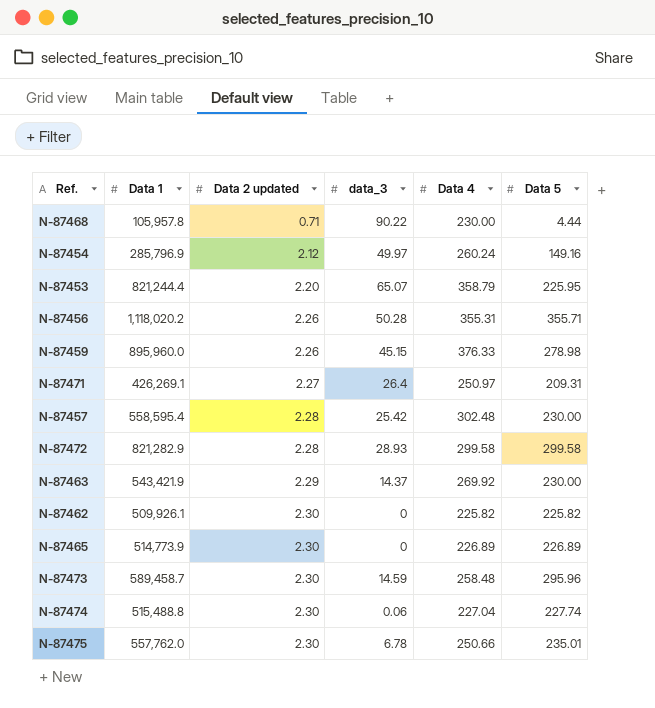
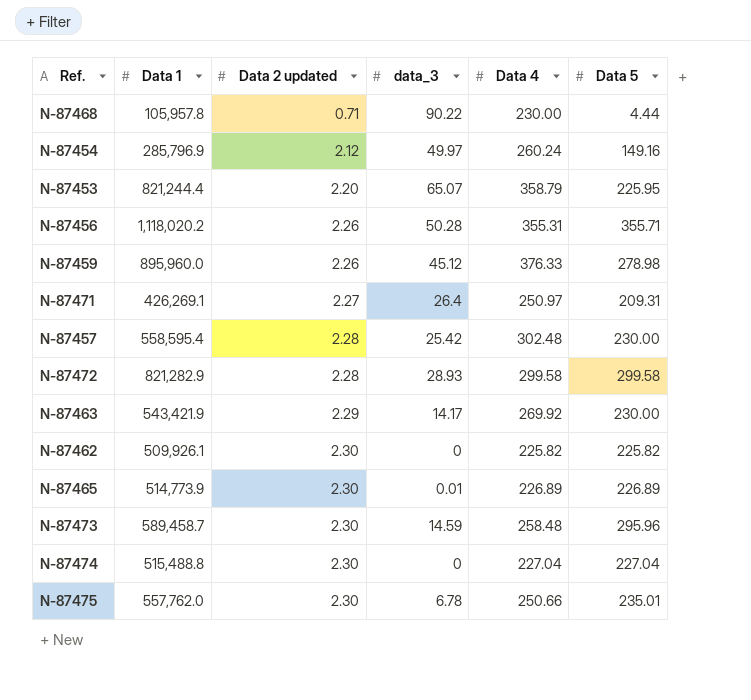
N-87459 | data_3: 45.15 -> 45.12
N-87463 | data_3: 14.37 -> 14.17
N-87465 | data_3: 0 -> 0.01
N-87474 | data_3: 0.06 -> 0
N-87474 | Data 5: 227.74 -> 227.04

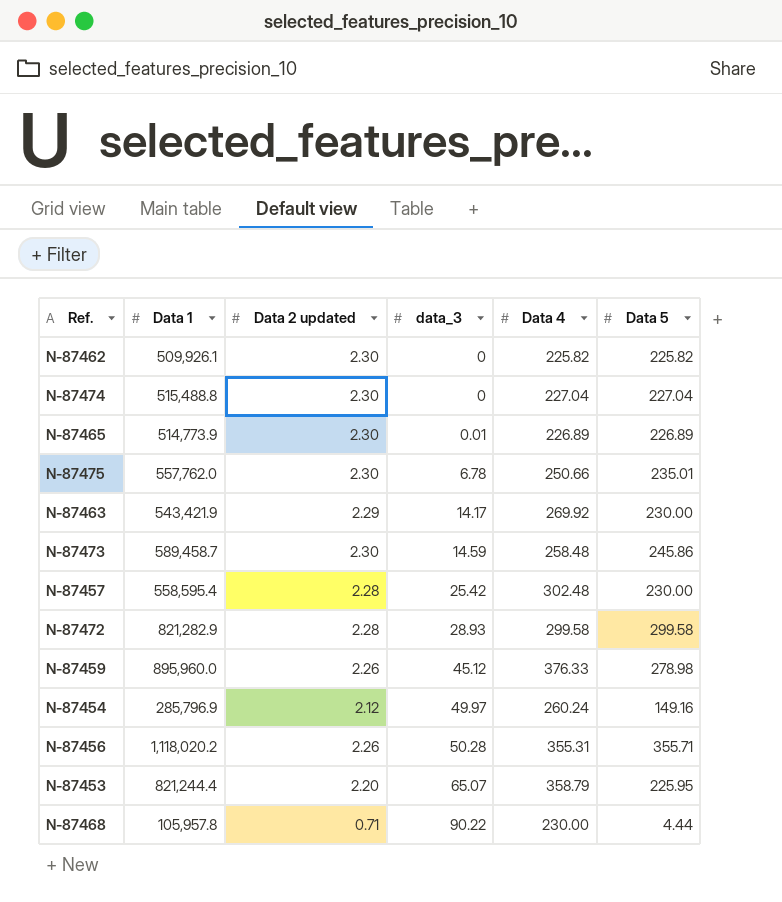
row order: Data 2 updated ascending -> data_3 ascending
row N-87471: 426,269.1 | 2.27 | 26.4 | 250.97 | 209.31 -> none
N-87473 | Data 5: 295.96 -> 245.86

